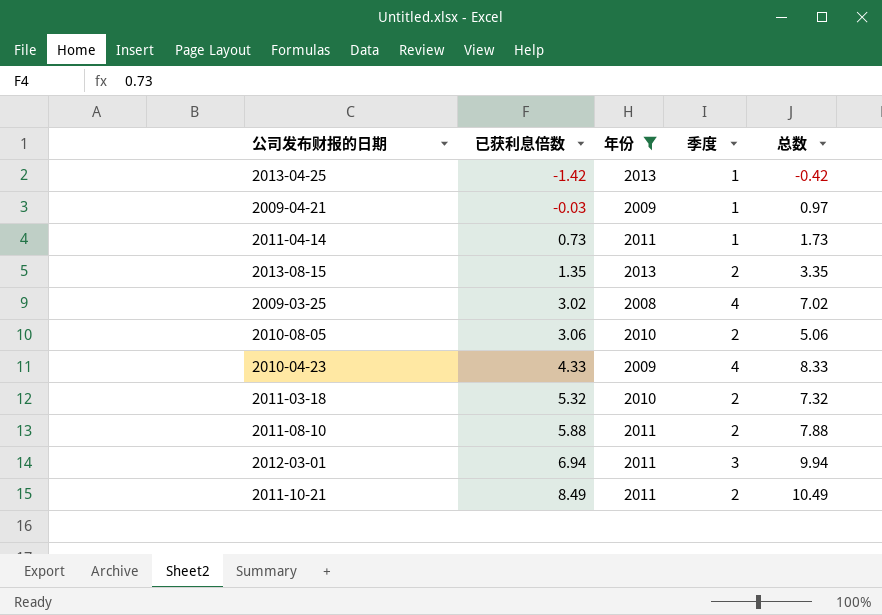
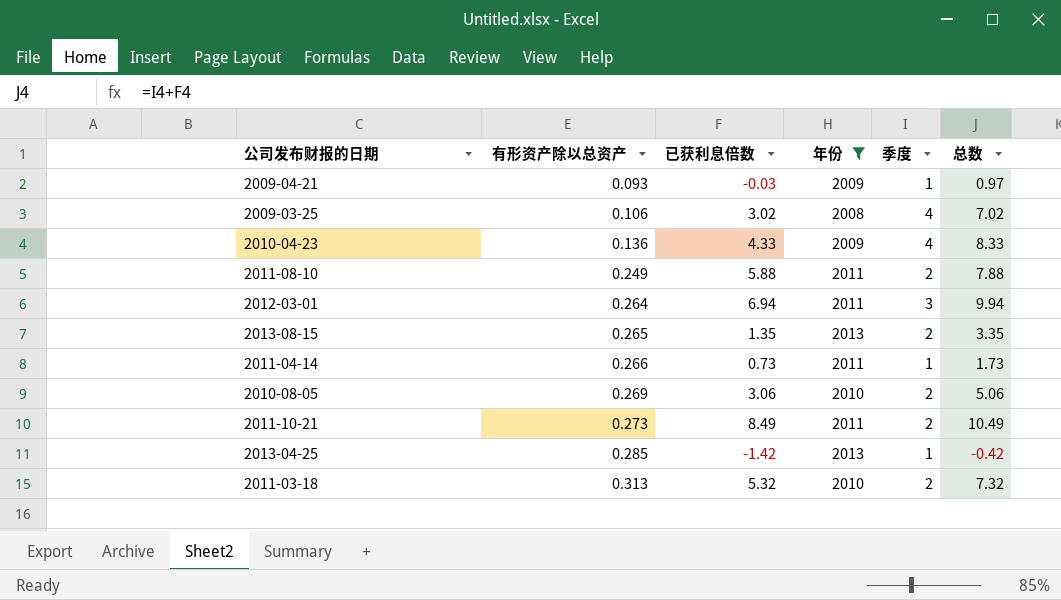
row order: 已获利息倍数 ascending -> 有形资产除以总资产 ascending
column 有形资产除以总资产 | position: none -> 2

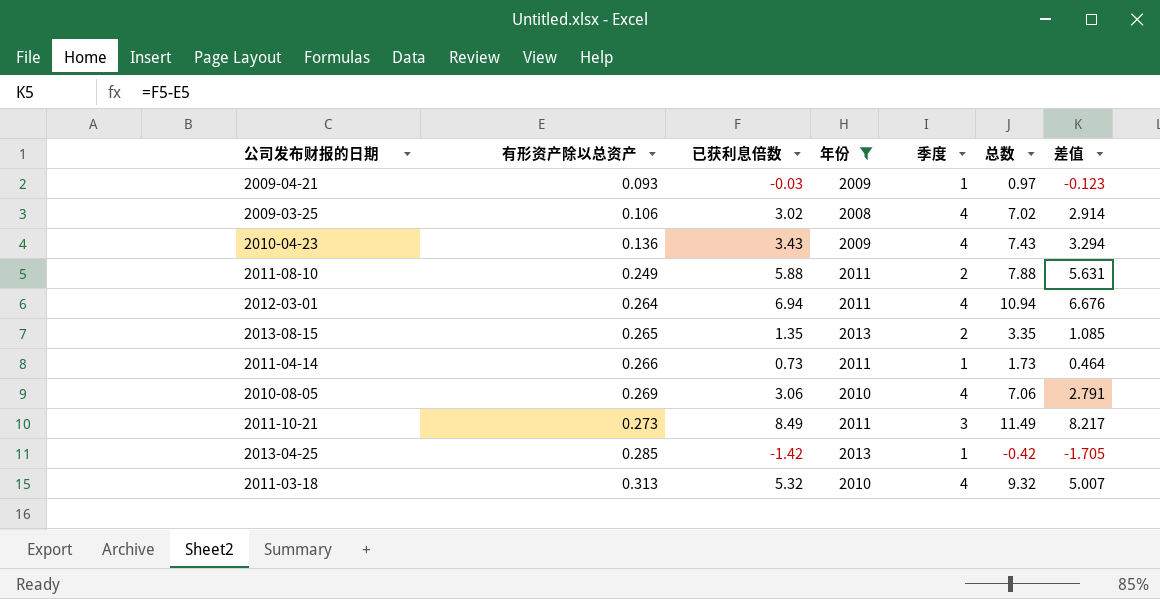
column 差值 | formula: none -> [已获利息倍数] - [有形资产除以总资产]
2010-04-23 | 已获利息倍数: 4.33 -> 3.43
2010-04-23 | 总数: 8.33 -> 7.43
2012-03-01 | 季度: 3 -> 4
2012-03-01 | 总数: 9.94 -> 10.94
2010-08-05 | 季度: 2 -> 4
2010-08-05 | 总数: 5.06 -> 7.06
2011-10-21 | 季度: 2 -> 3
2011-10-21 | 总数: 10.49 -> 11.49
2011-03-18 | 季度: 2 -> 4
2011-03-18 | 总数: 7.32 -> 9.32

